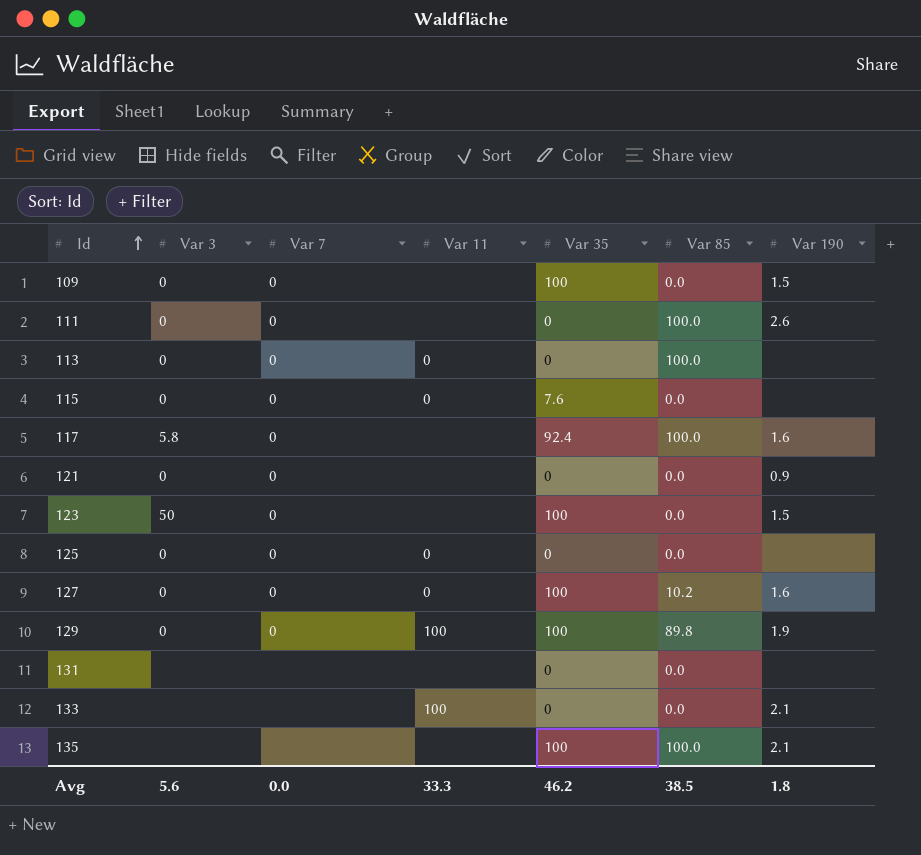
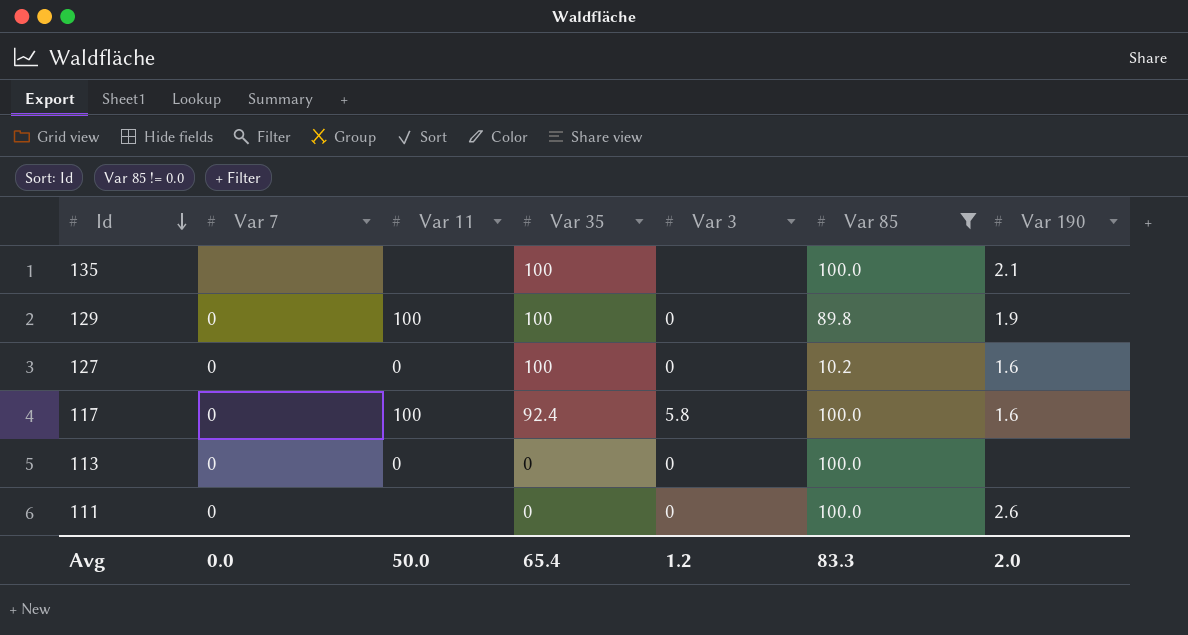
filter: none -> Var 85 != 0.0
row order: Id ascending -> Id descending
column Var 3 | position: 2 -> 5
117 | Var 11: none -> 100
Avg | Var 11: 33.3 -> 50.0
Avg | Var 35: 46.2 -> 65.4
Avg | Var 3: 5.6 -> 1.2
Avg | Var 85: 38.5 -> 83.3
Avg | Var 190: 1.8 -> 2.0

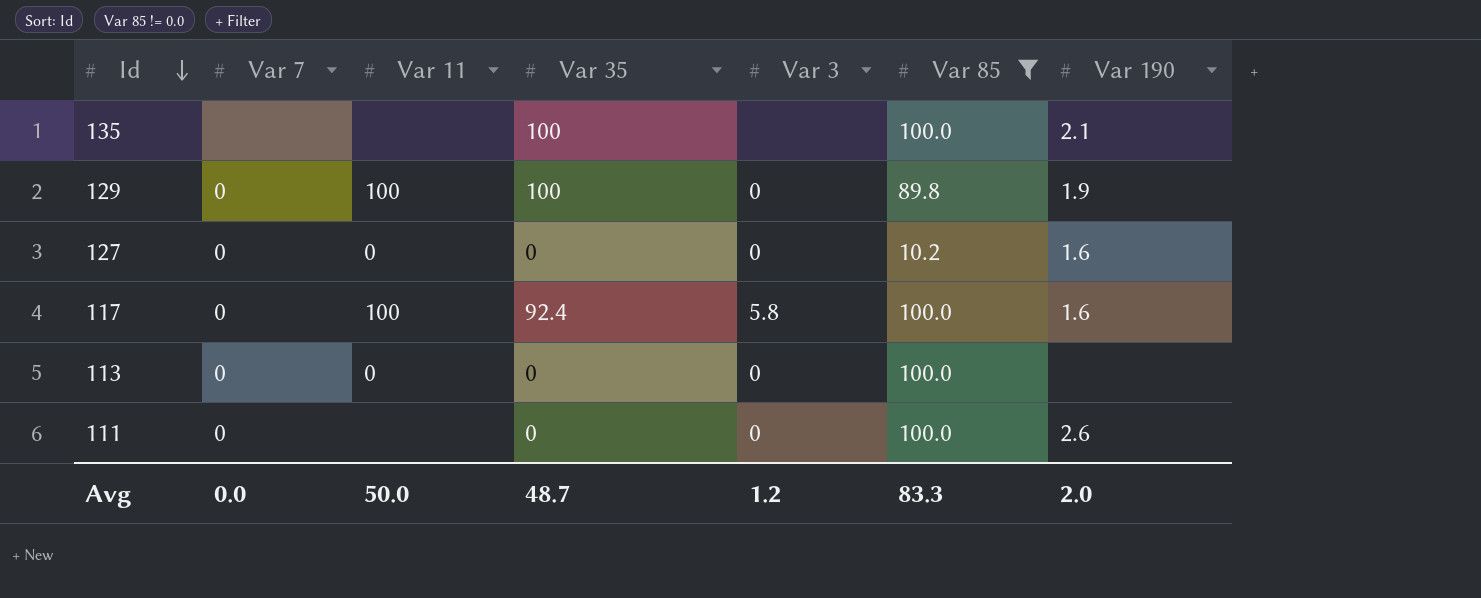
127 | Var 35: 100 -> 0
Avg | Var 35: 65.4 -> 48.7

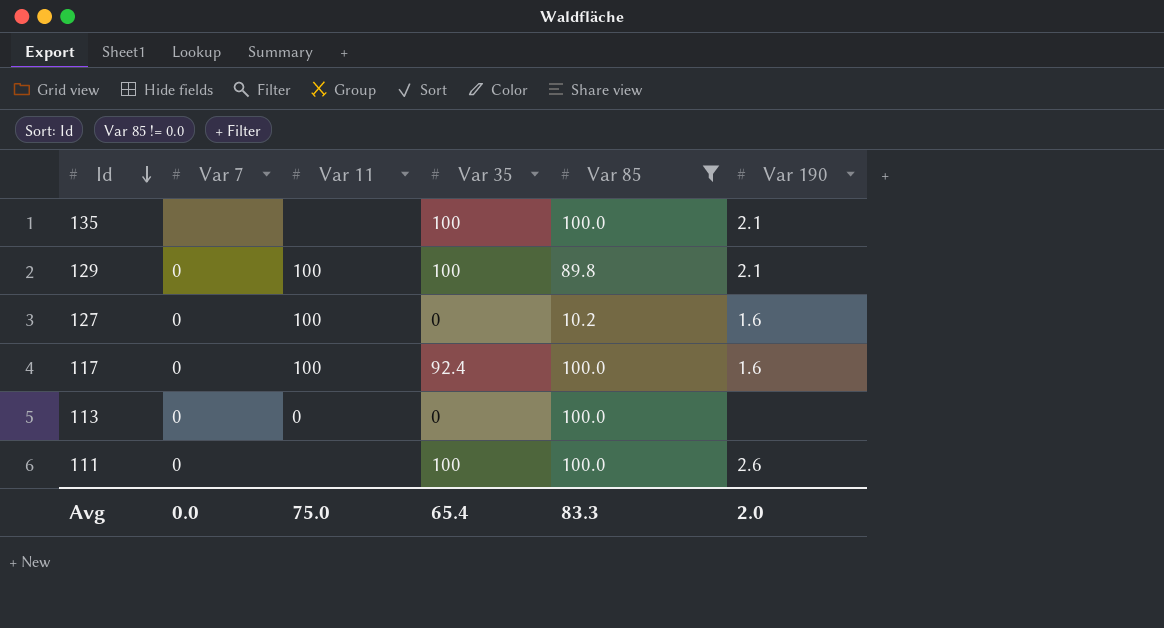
column Var 3 | position: 5 -> none
129 | Var 190: 1.9 -> 2.1
127 | Var 11: 0 -> 100
111 | Var 35: 0 -> 100
Avg | Var 11: 50.0 -> 75.0
Avg | Var 35: 48.7 -> 65.4

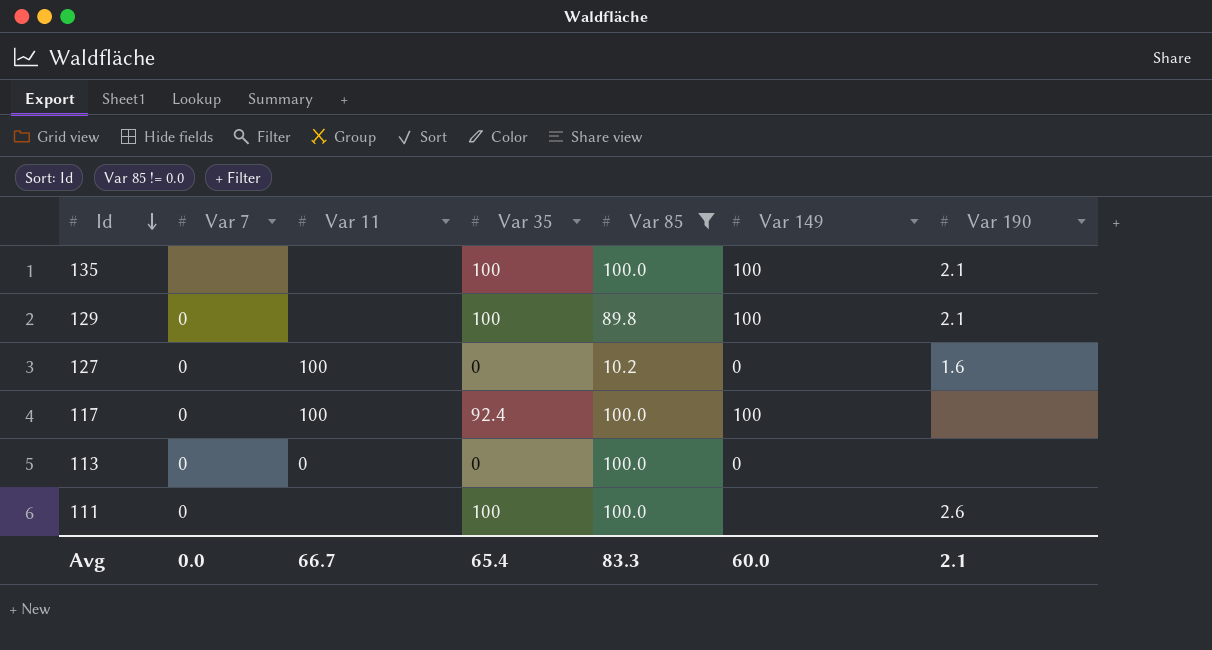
column Var 149 | position: none -> 6
129 | Var 11: 100 -> none
117 | Var 190: 1.6 -> none
Avg | Var 11: 75.0 -> 66.7
Avg | Var 190: 2.0 -> 2.1

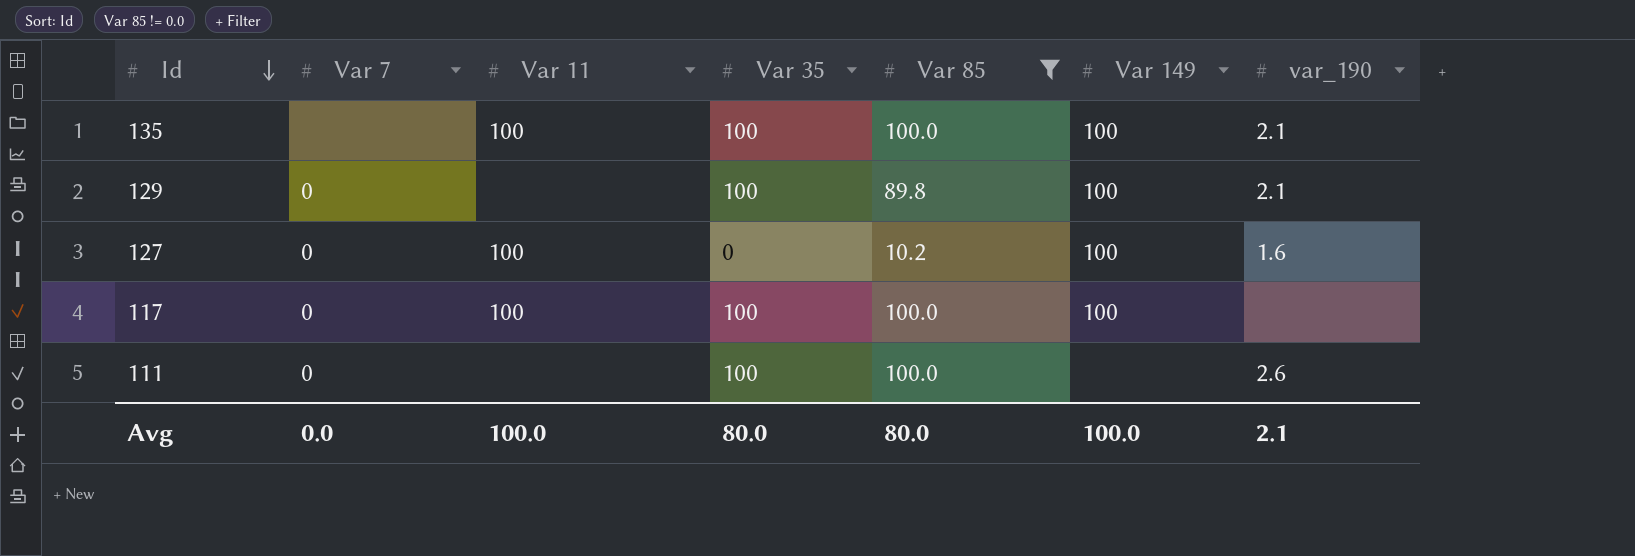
column name: Var 190 -> var_190
row 113: 0 | 0 | 0 | 100.0 | 0 | none -> none
135 | Var 11: none -> 100
127 | Var 149: 0 -> 100
117 | Var 35: 92.4 -> 100
Avg | Var 11: 66.7 -> 100.0
Avg | Var 35: 65.4 -> 80.0
Avg | Var 85: 83.3 -> 80.0
Avg | Var 149: 60.0 -> 100.0

